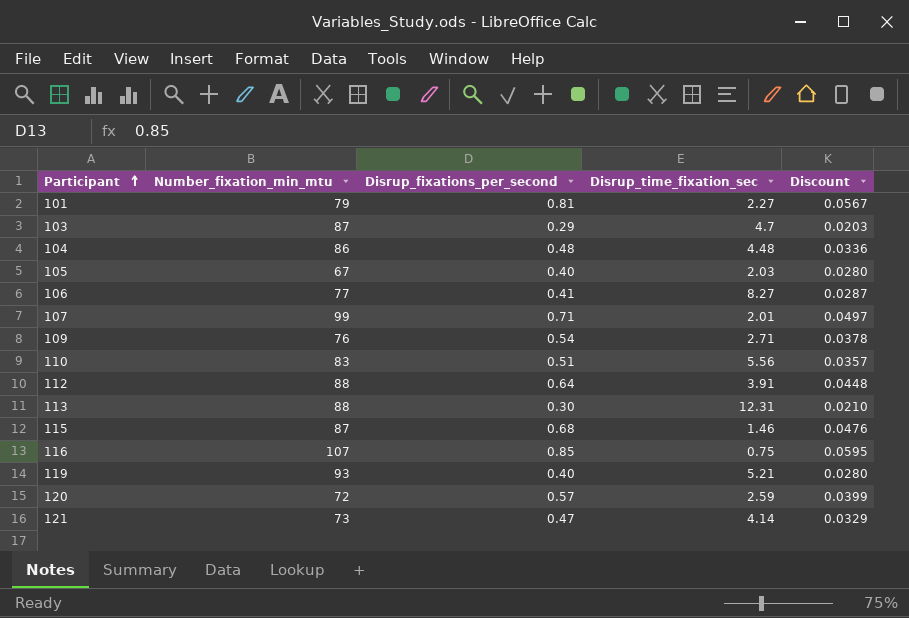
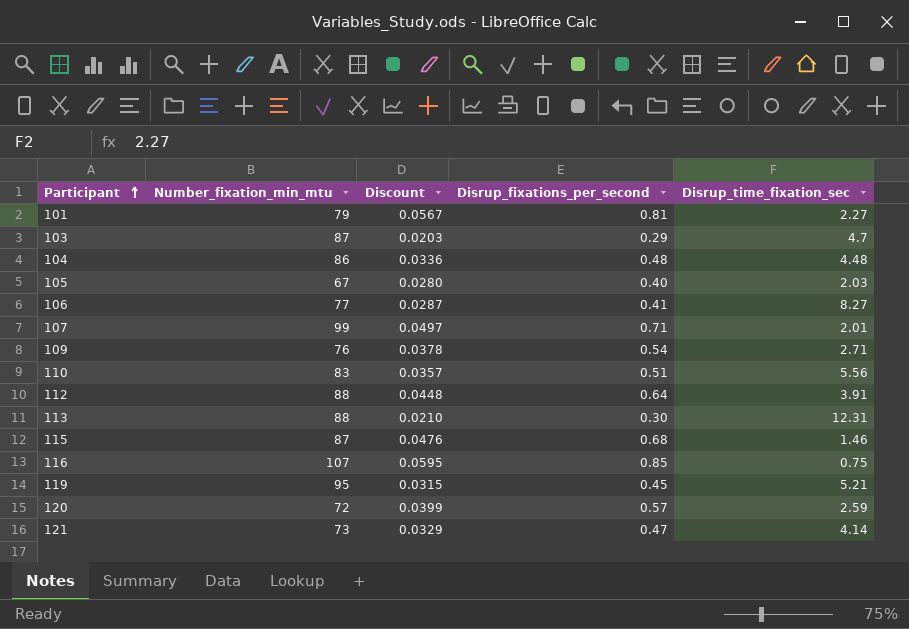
column Discount | position: 5 -> 3
119 | Number_fixation_min_mtu: 93 -> 95
119 | Discount: 0.0280 -> 0.0315
119 | Disrup_fixations_per_second: 0.40 -> 0.45

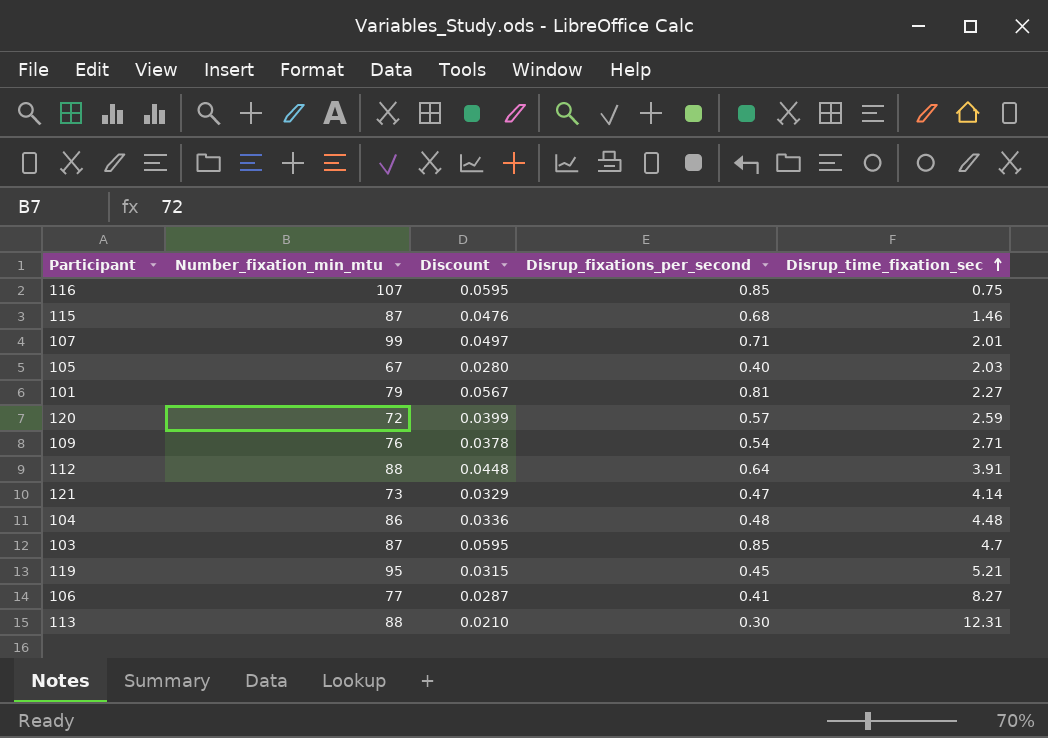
row order: Participant ascending -> Disrup_time_fixation_sec ascending
row 110: 83 | 0.0357 | 0.51 | 5.56 -> none
103 | Discount: 0.0203 -> 0.0595
103 | Disrup_fixations_per_second: 0.29 -> 0.85

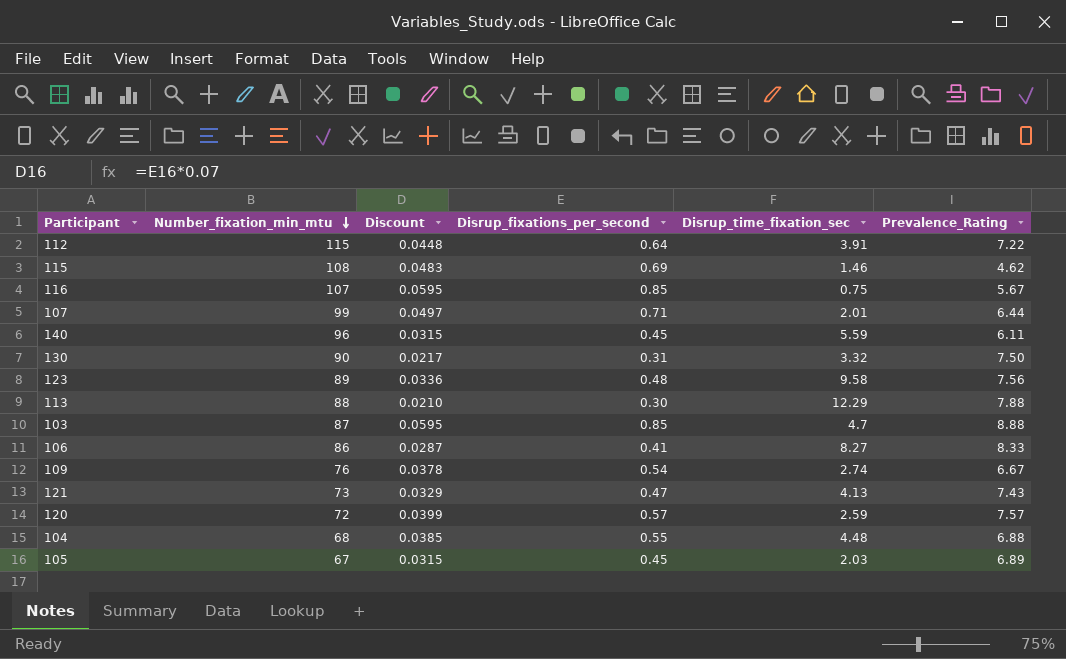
row order: Disrup_time_fixation_sec ascending -> Number_fixation_min_mtu descending
column Prevalence_Rating | position: none -> 6
row 101: 79 | 0.0567 | 0.81 | 2.27 -> none
row 119: 95 | 0.0315 | 0.45 | 5.21 -> none
112 | Number_fixation_min_mtu: 88 -> 115
115 | Number_fixation_min_mtu: 87 -> 108
115 | Discount: 0.0476 -> 0.0483
115 | Disrup_fixations_per_second: 0.68 -> 0.69
row 140: none -> 96 | 0.0315 | 0.45 | 5.59 | 6.11
row 130: none -> 90 | 0.0217 | 0.31 | 3.32 | 7.50
row 123: none -> 89 | 0.0336 | 0.48 | 9.58 | 7.56
113 | Disrup_time_fixation_sec: 12.31 -> 12.29
106 | Number_fixation_min_mtu: 77 -> 86
109 | Disrup_time_fixation_sec: 2.71 -> 2.74
121 | Disrup_time_fixation_sec: 4.14 -> 4.13
104 | Number_fixation_min_mtu: 86 -> 68
104 | Discount: 0.0336 -> 0.0385
104 | Disrup_fixations_per_second: 0.48 -> 0.55
105 | Discount: 0.0280 -> 0.0315
105 | Disrup_fixations_per_second: 0.40 -> 0.45

